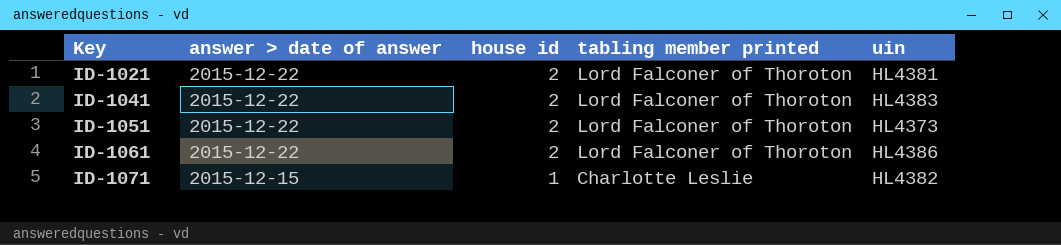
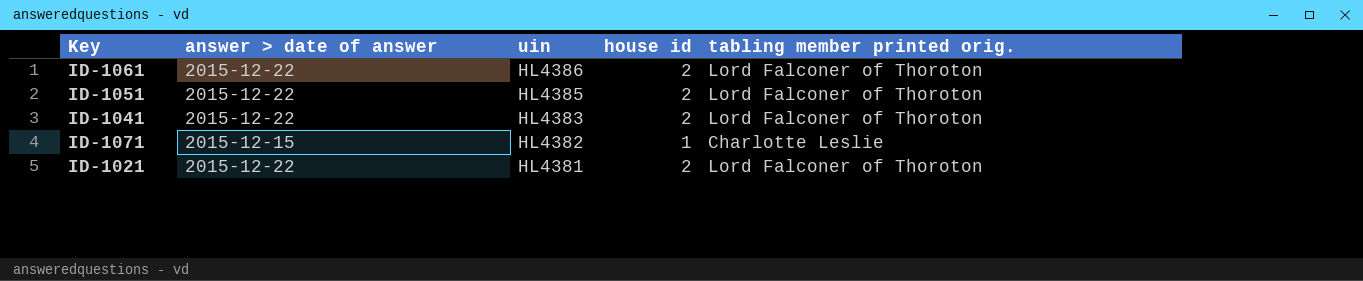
row order: Key ascending -> uin descending
column uin | position: 5 -> 3
column name: tabling member printed -> tabling member printed orig.
ID-1051 | uin: HL4373 -> HL4385

